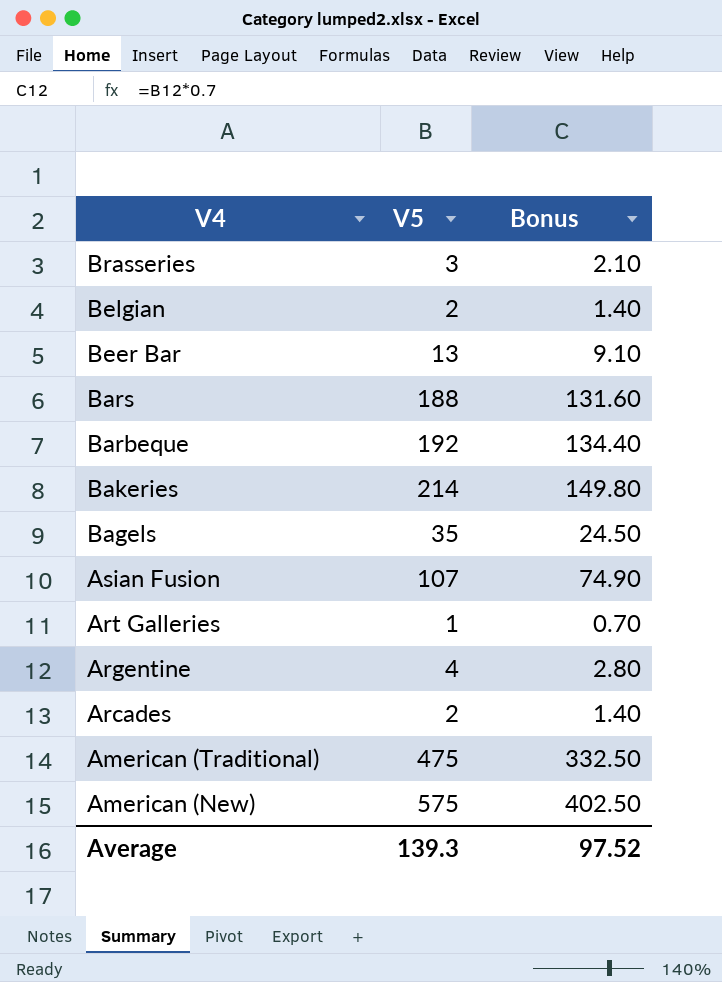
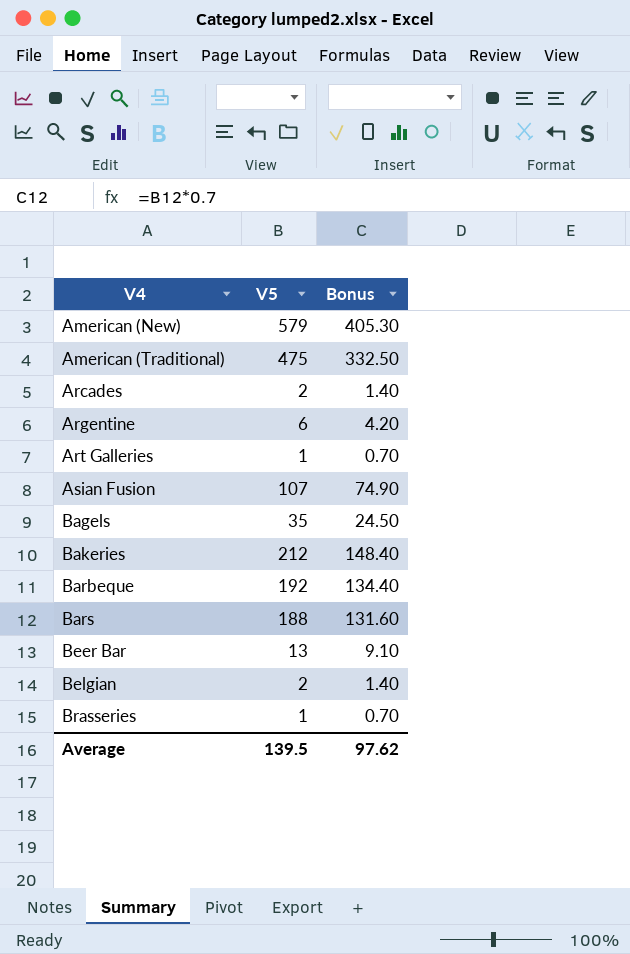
row order: V4 descending -> V4 ascending
American (New) | V5: 575 -> 579
American (New) | Bonus: 402.50 -> 405.30
Argentine | V5: 4 -> 6
Argentine | Bonus: 2.80 -> 4.20
Bakeries | V5: 214 -> 212
Bakeries | Bonus: 149.80 -> 148.40
Brasseries | V5: 3 -> 1
Brasseries | Bonus: 2.10 -> 0.70
Average | V5: 139.3 -> 139.5
Average | Bonus: 97.52 -> 97.62

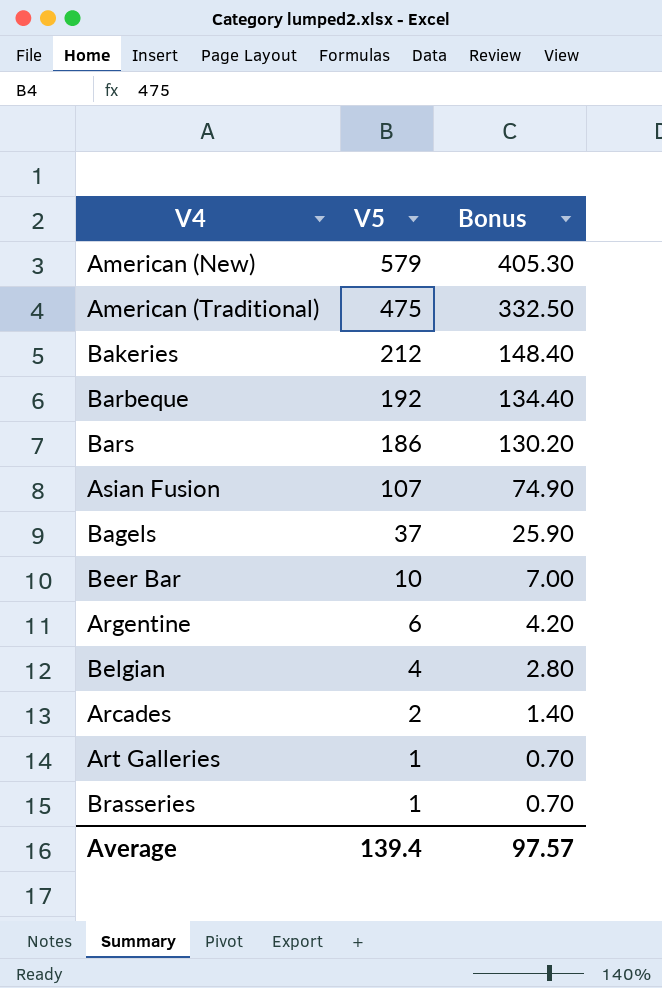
row order: V4 ascending -> V5 descending
Bars | V5: 188 -> 186
Bars | Bonus: 131.60 -> 130.20
Bagels | V5: 35 -> 37
Bagels | Bonus: 24.50 -> 25.90
Beer Bar | V5: 13 -> 10
Beer Bar | Bonus: 9.10 -> 7.00
Belgian | V5: 2 -> 4
Belgian | Bonus: 1.40 -> 2.80
Average | V5: 139.5 -> 139.4
Average | Bonus: 97.62 -> 97.57

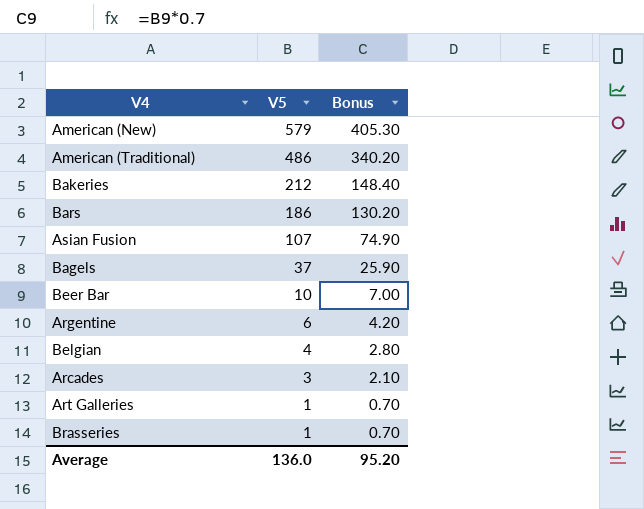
row Barbeque: 192 | 134.40 -> none
American (Traditional) | V5: 475 -> 486
American (Traditional) | Bonus: 332.50 -> 340.20
Arcades | V5: 2 -> 3
Arcades | Bonus: 1.40 -> 2.10
Average | V5: 139.4 -> 136.0
Average | Bonus: 97.57 -> 95.20

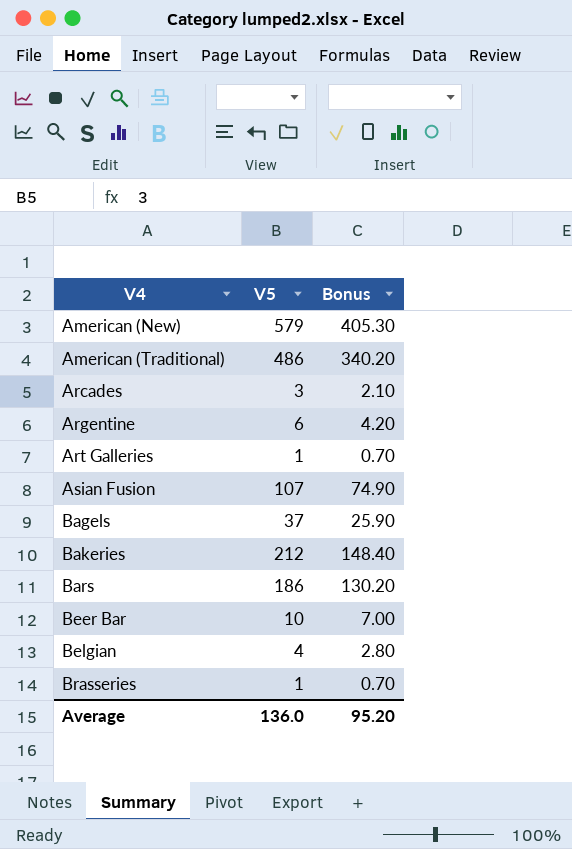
row order: V5 descending -> V4 ascending

